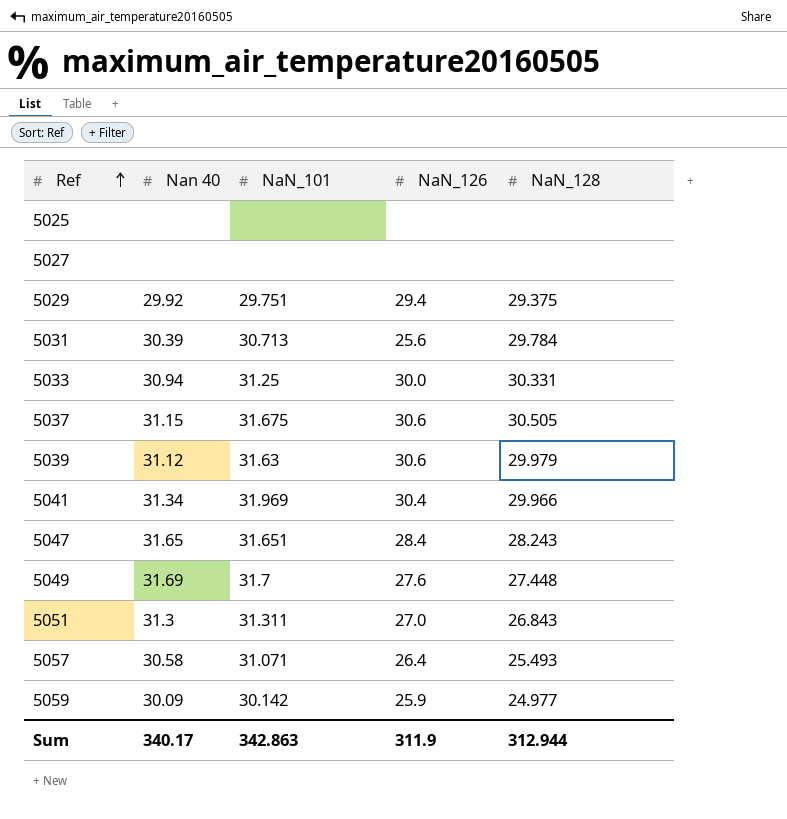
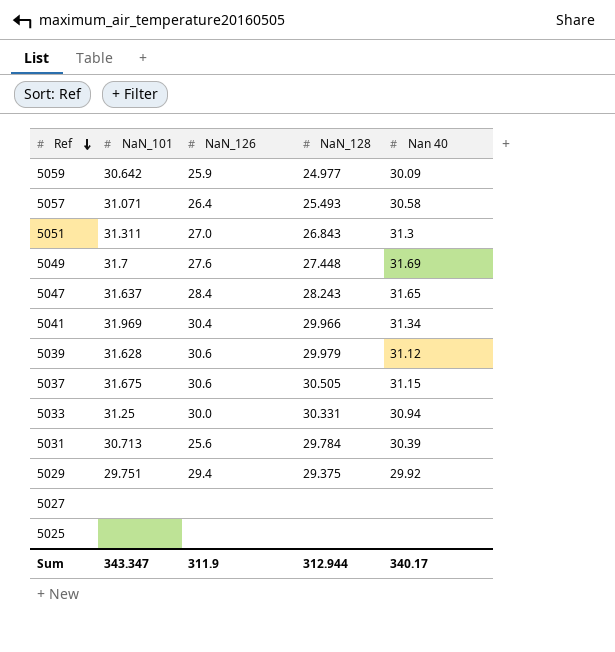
row order: Ref ascending -> Ref descending
column Nan 40 | position: 2 -> 5
5059 | NaN_101: 30.142 -> 30.642
5047 | NaN_101: 31.651 -> 31.637
5039 | NaN_101: 31.63 -> 31.628
Sum | NaN_101: 342.863 -> 343.347

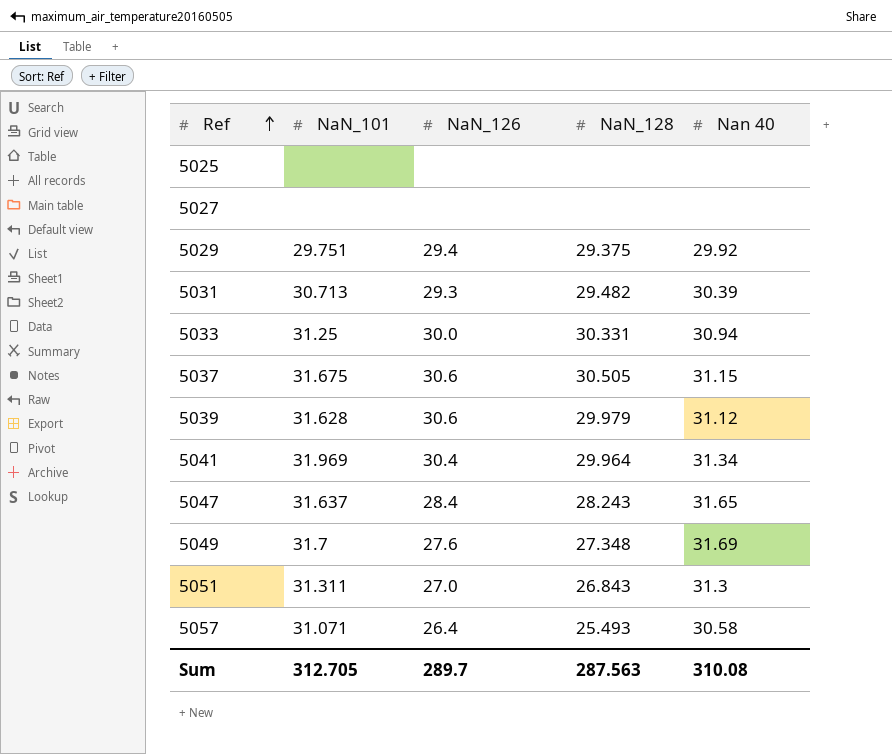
row order: Ref descending -> Ref ascending
row 5059: 30.642 | 25.9 | 24.977 | 30.09 -> none
5031 | NaN_126: 25.6 -> 29.3
5031 | NaN_128: 29.784 -> 29.482
5041 | NaN_128: 29.966 -> 29.964
5049 | NaN_128: 27.448 -> 27.348
Sum | NaN_101: 343.347 -> 312.705
Sum | NaN_126: 311.9 -> 289.7
Sum | NaN_128: 312.944 -> 287.563
Sum | Nan 40: 340.17 -> 310.08

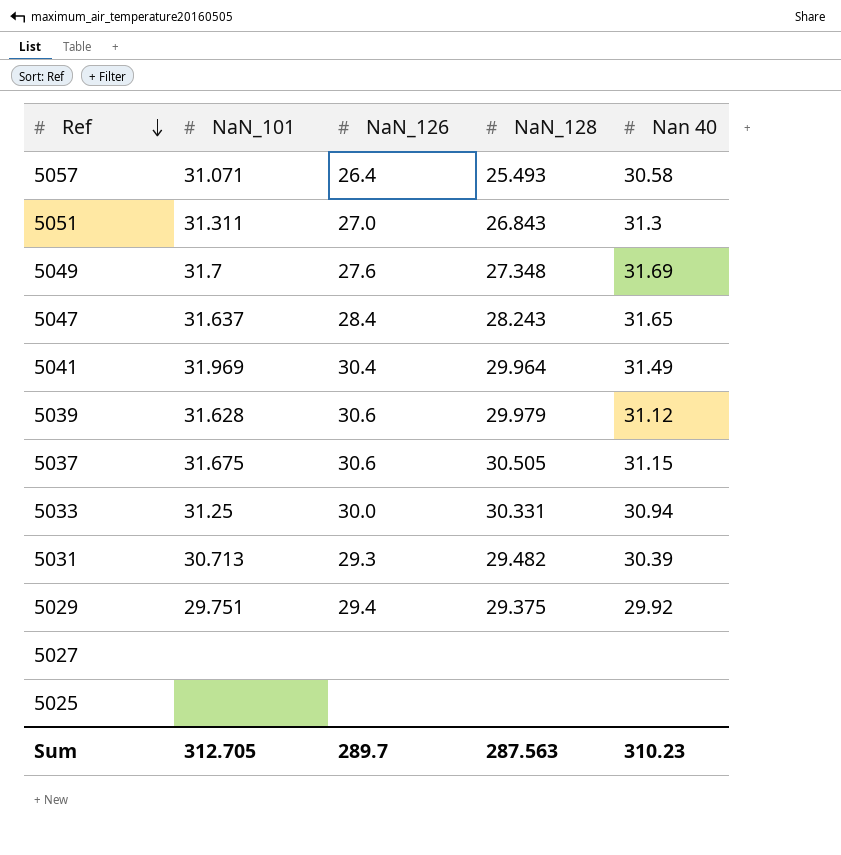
row order: Ref ascending -> Ref descending
5041 | Nan 40: 31.34 -> 31.49
Sum | Nan 40: 310.08 -> 310.23

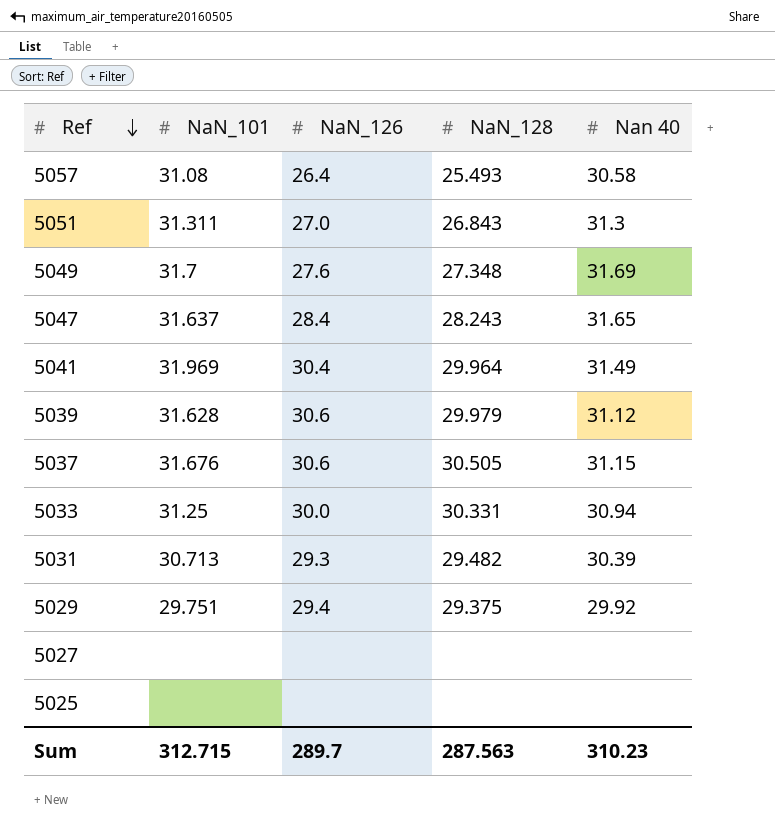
5057 | NaN_101: 31.071 -> 31.08
5037 | NaN_101: 31.675 -> 31.676
Sum | NaN_101: 312.705 -> 312.715

